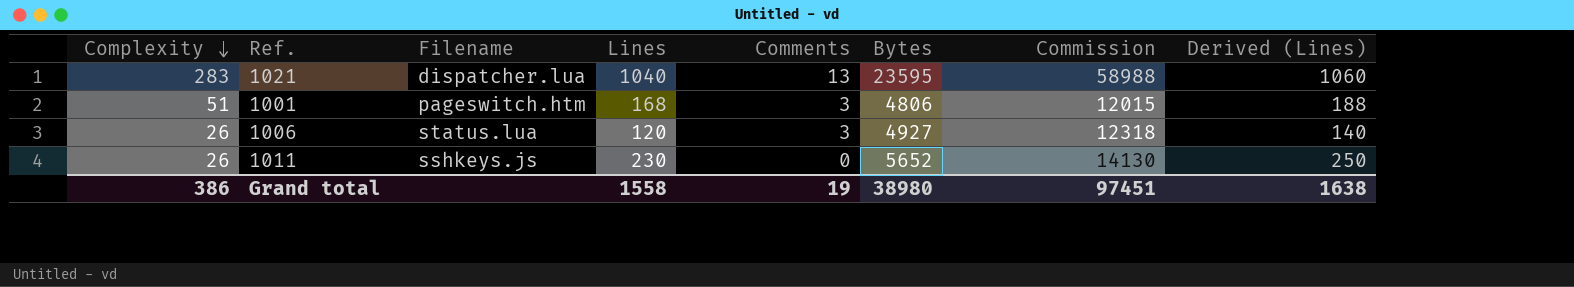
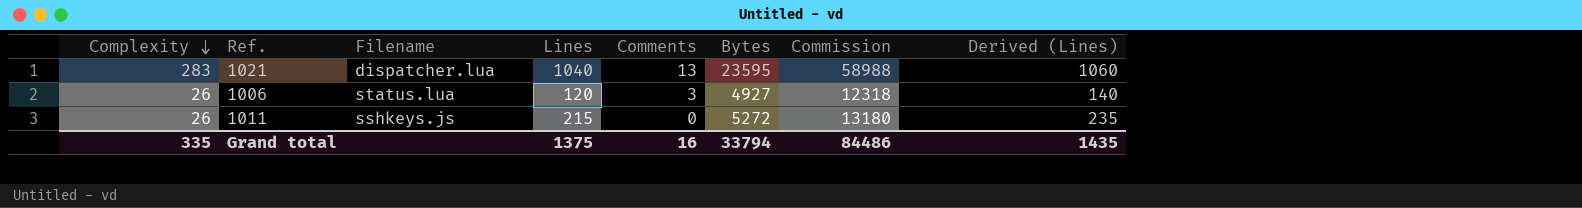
row 1001: 51 | pageswitch.htm | 168 | 3 | 4806 | 12015 | 188 -> none
1011 | Lines: 230 -> 215
1011 | Bytes: 5652 -> 5272
1011 | Commission: 14130 -> 13180
1011 | Derived (Lines): 250 -> 235
Grand total | Complexity: 386 -> 335
Grand total | Lines: 1558 -> 1375
Grand total | Comments: 19 -> 16
Grand total | Bytes: 38980 -> 33794
Grand total | Commission: 97451 -> 84486
Grand total | Derived (Lines): 1638 -> 1435

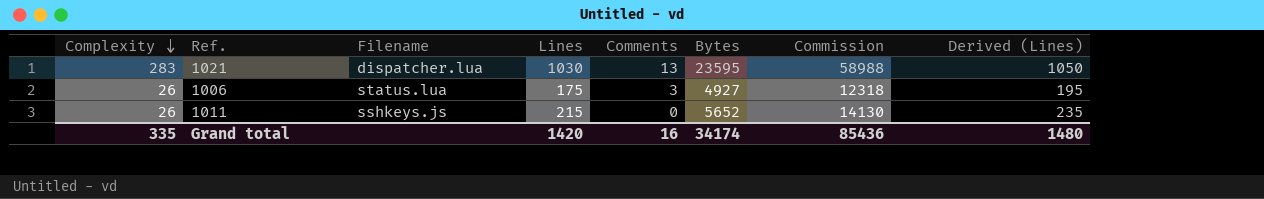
1021 | Lines: 1040 -> 1030
1021 | Derived (Lines): 1060 -> 1050
1006 | Lines: 120 -> 175
1006 | Derived (Lines): 140 -> 195
1011 | Bytes: 5272 -> 5652
1011 | Commission: 13180 -> 14130
Grand total | Lines: 1375 -> 1420
Grand total | Bytes: 33794 -> 34174
Grand total | Commission: 84486 -> 85436
Grand total | Derived (Lines): 1435 -> 1480

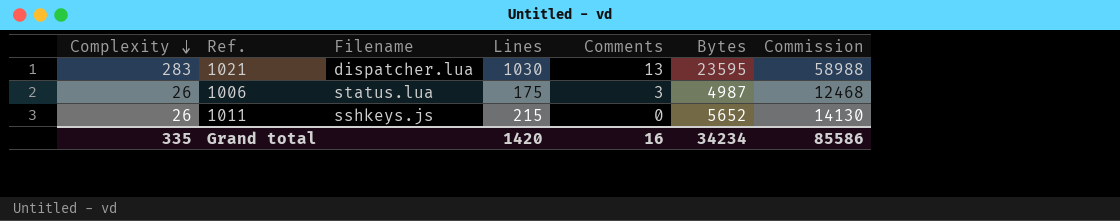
column Derived (Lines) | formula: [Lines] + 20 -> none
1006 | Bytes: 4927 -> 4987
1006 | Commission: 12318 -> 12468
Grand total | Bytes: 34174 -> 34234
Grand total | Commission: 85436 -> 85586

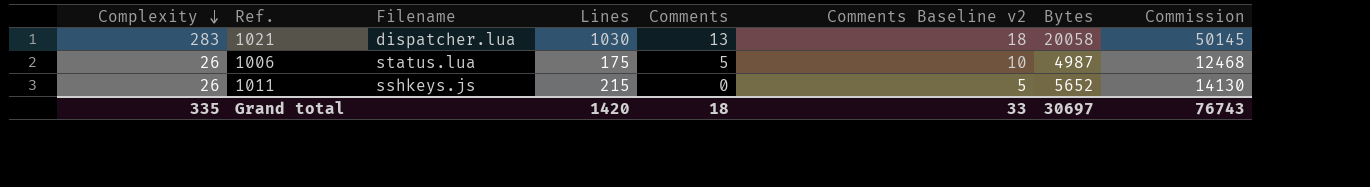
column Comments Baseline v2 | formula: none -> [Comments] + 5
1021 | Bytes: 23595 -> 20058
1021 | Commission: 58988 -> 50145
1006 | Comments: 3 -> 5
Grand total | Comments: 16 -> 18
Grand total | Bytes: 34234 -> 30697
Grand total | Commission: 85586 -> 76743

